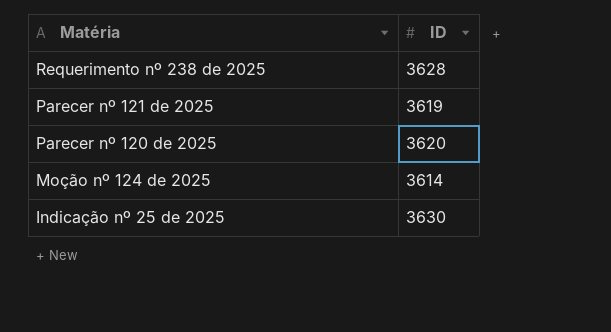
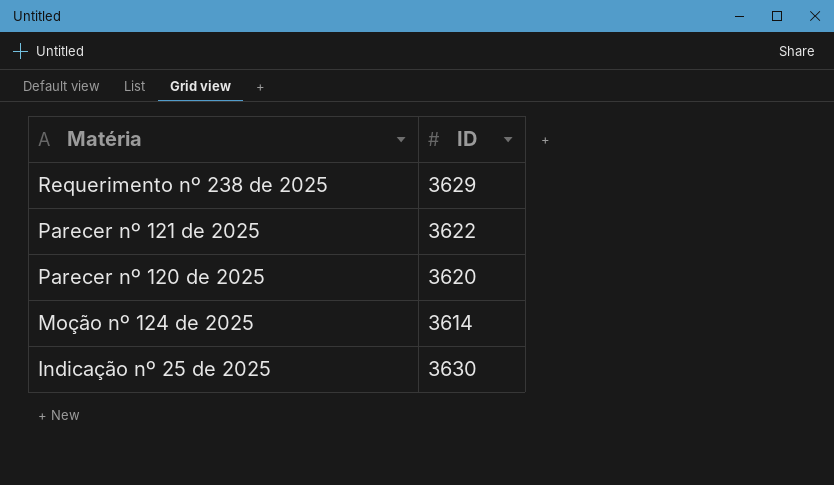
Requerimento nº 238 de 2025 | ID: 3628 -> 3629
Parecer nº 121 de 2025 | ID: 3619 -> 3622

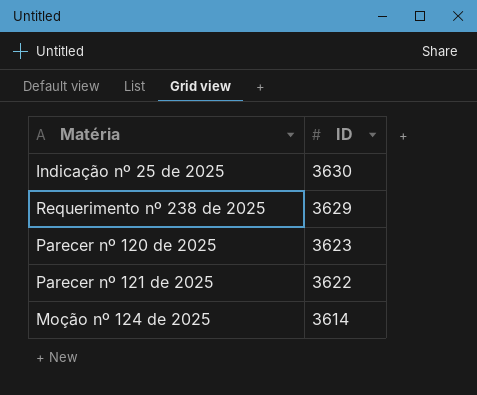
row order: Matéria descending -> ID descending
Parecer nº 120 de 2025 | ID: 3620 -> 3623

